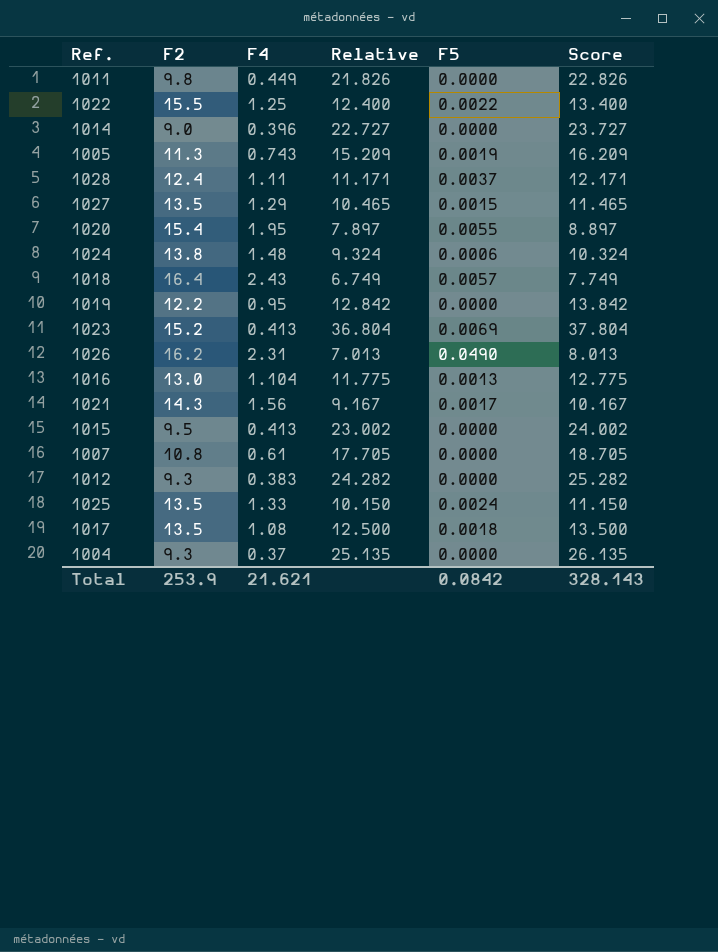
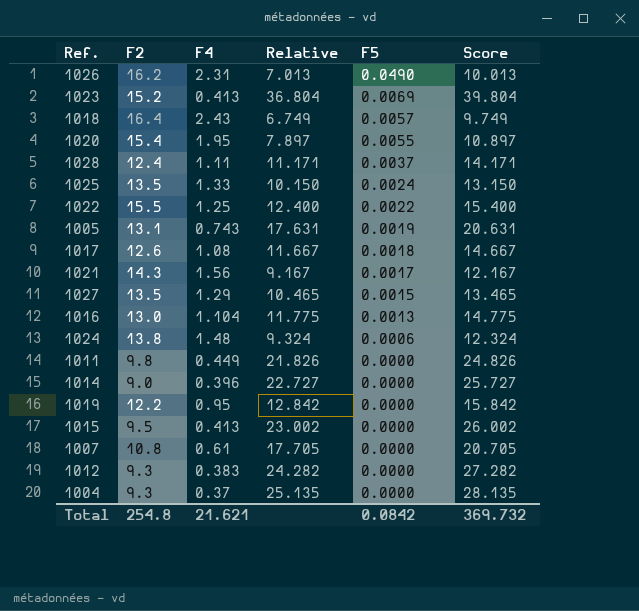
row order: none -> F5 descending
column Score | formula: [Relative] + 1 -> [Relative] + 3
1005 | F2: 11.3 -> 13.1
1005 | Relative: 15.209 -> 17.631
1017 | F2: 13.5 -> 12.6
1017 | Relative: 12.500 -> 11.667
Total | F2: 253.9 -> 254.8
Total | Score: 328.143 -> 369.732

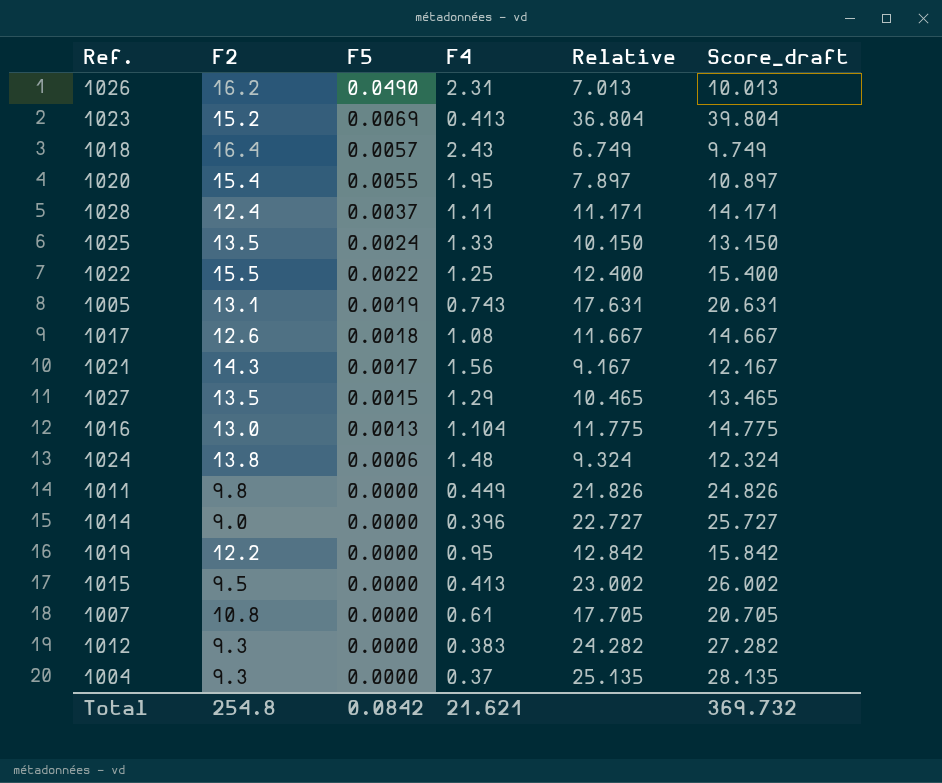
column F5 | position: 5 -> 3
column name: Score -> Score_draft

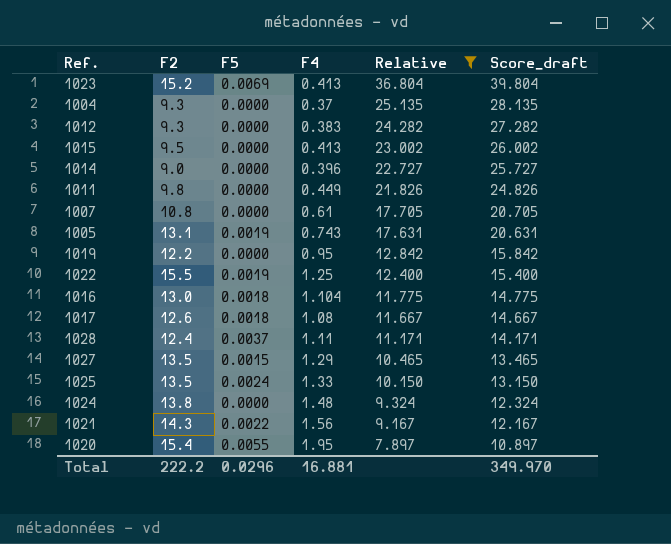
filter: none -> Relative >= 7.897
row order: F5 descending -> Relative descending
1022 | F5: 0.0022 -> 0.0019
1016 | F5: 0.0013 -> 0.0018
1024 | F5: 0.0006 -> 0.0000
1021 | F5: 0.0017 -> 0.0022
Total | F2: 254.8 -> 222.2
Total | F5: 0.0842 -> 0.0296
Total | F4: 21.621 -> 16.881
Total | Score_draft: 369.732 -> 349.970

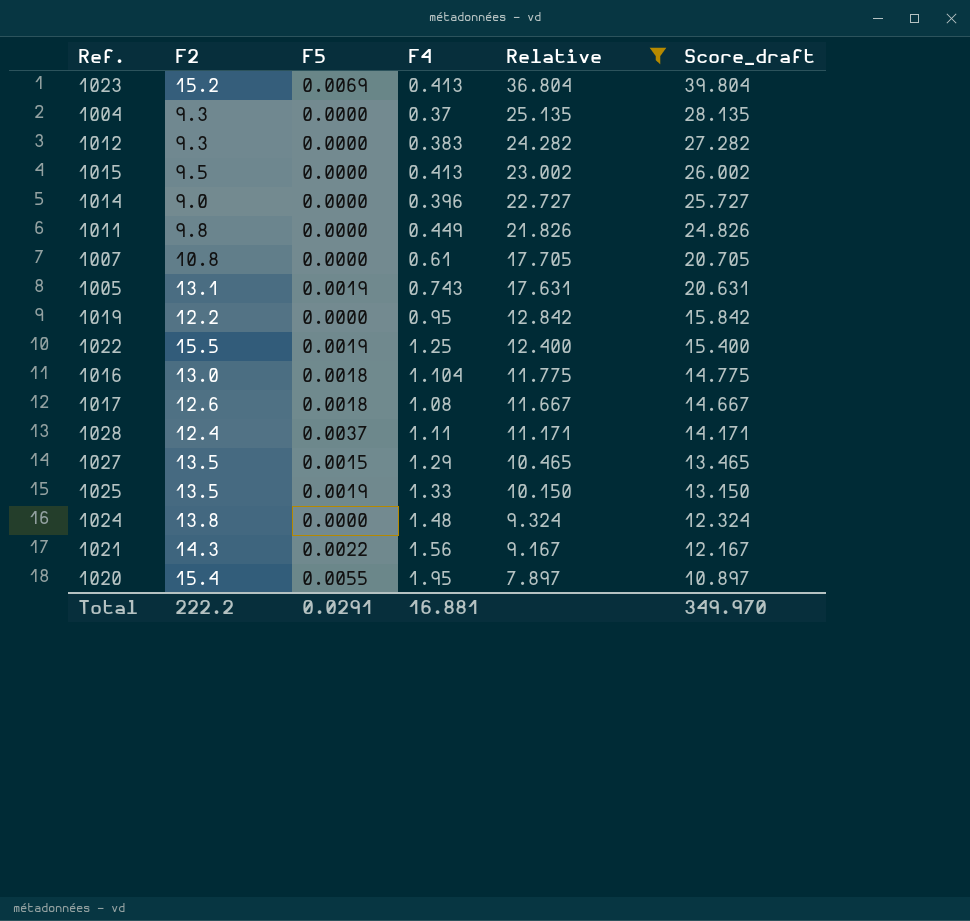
1025 | F5: 0.0024 -> 0.0019
Total | F5: 0.0296 -> 0.0291

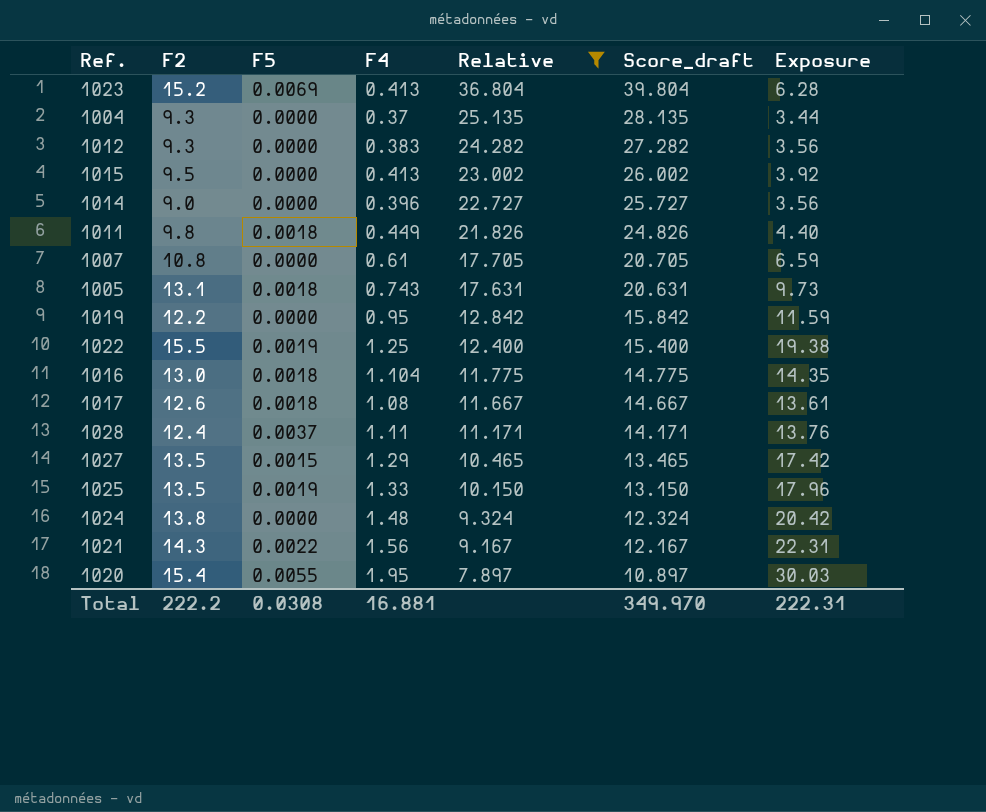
column Exposure | formula: none -> [F2] * [F4]
1011 | F5: 0.0000 -> 0.0018
1005 | F5: 0.0019 -> 0.0018
Total | F5: 0.0291 -> 0.0308

